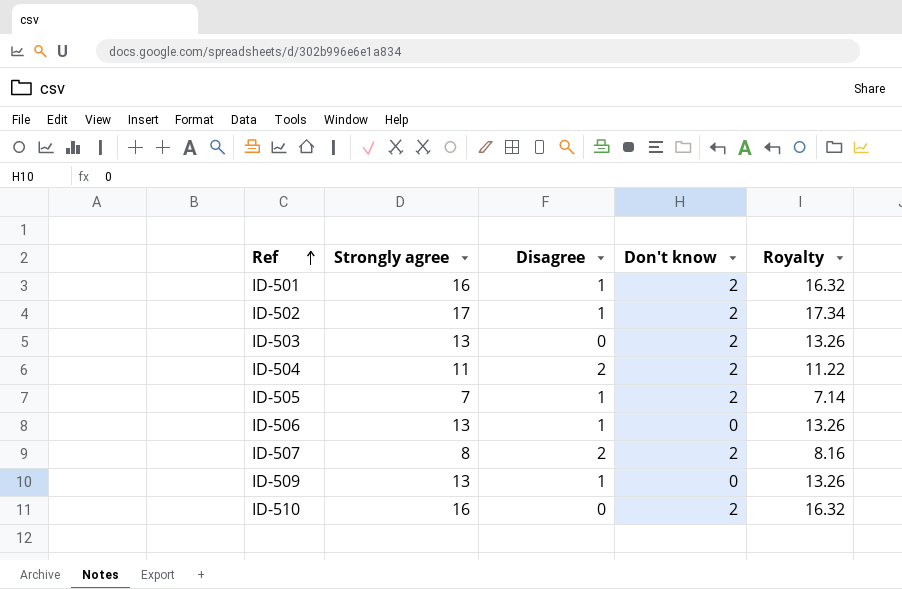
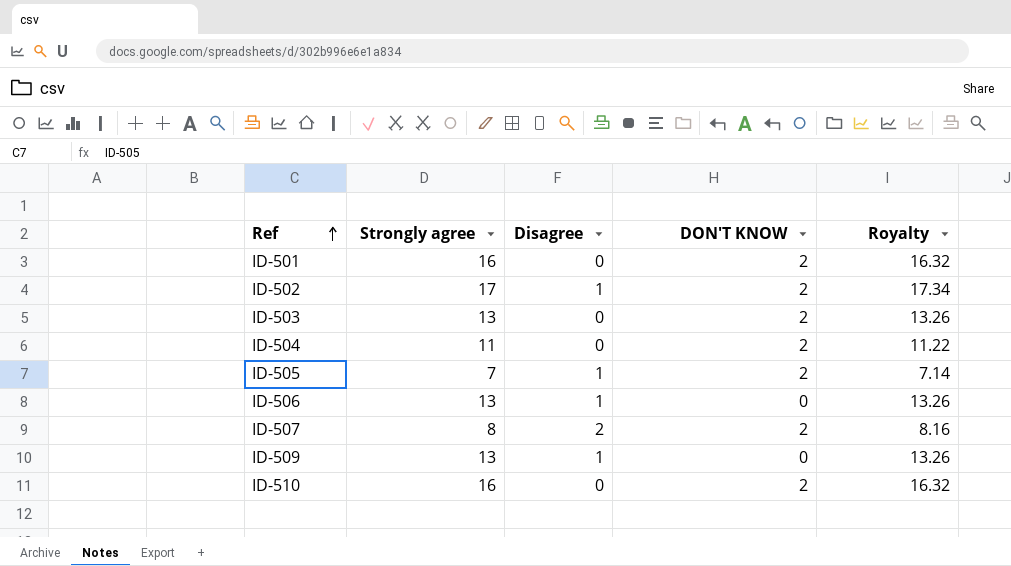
column name: Don't know -> DON'T KNOW
ID-501 | Disagree: 1 -> 0
ID-504 | Disagree: 2 -> 0

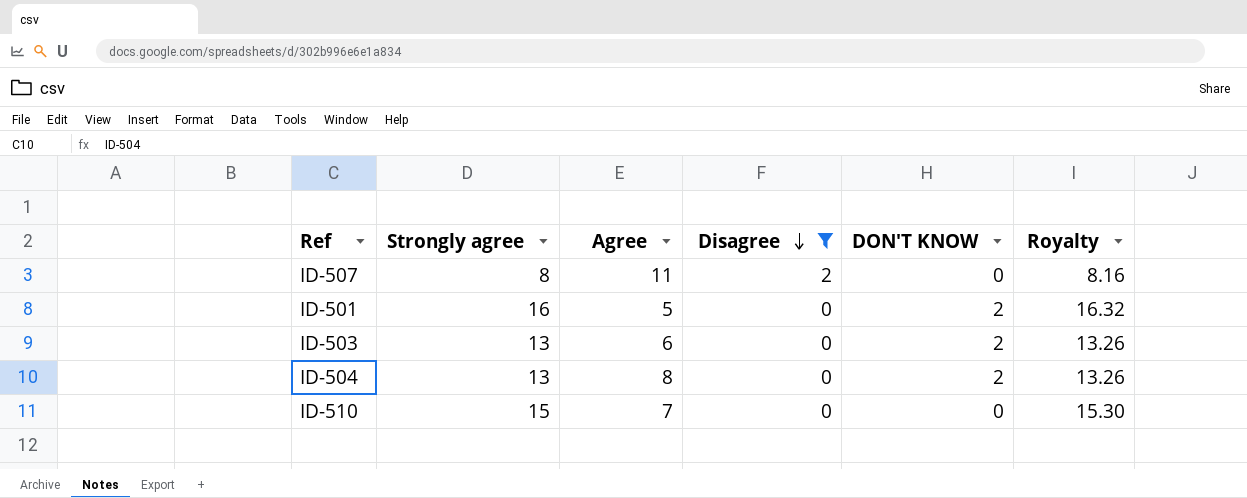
filter: none -> Disagree != 1
row order: Ref ascending -> Disagree descending
column Agree | position: none -> 3
ID-507 | DON'T KNOW: 2 -> 0
ID-504 | Strongly agree: 11 -> 13
ID-504 | Royalty: 11.22 -> 13.26
ID-510 | Strongly agree: 16 -> 15
ID-510 | DON'T KNOW: 2 -> 0
ID-510 | Royalty: 16.32 -> 15.30

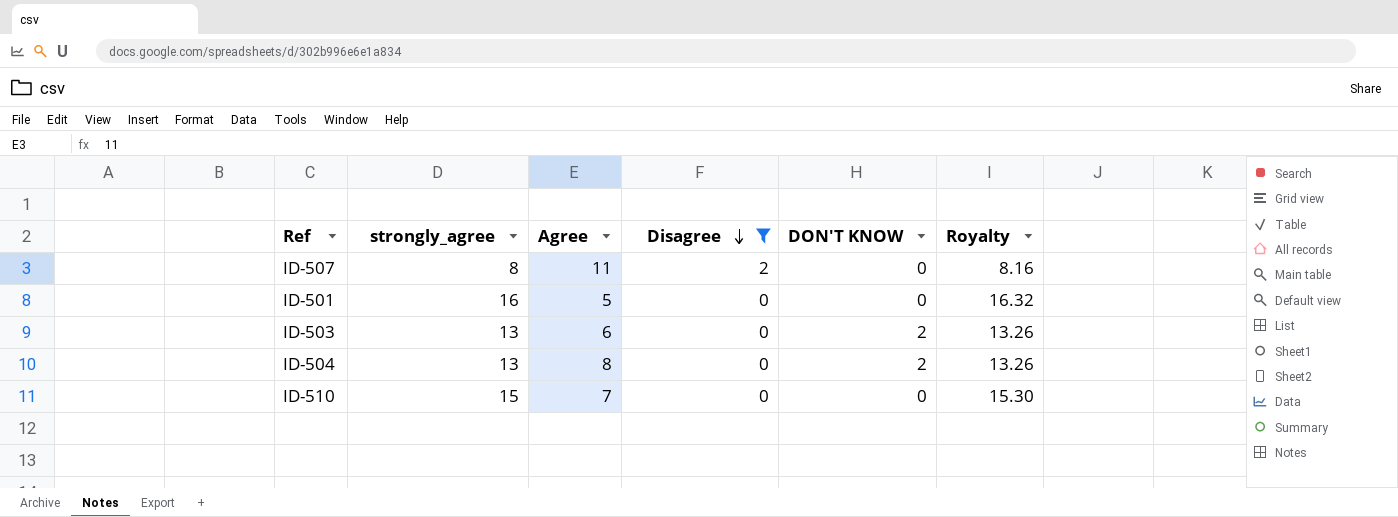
column name: Strongly agree -> strongly_agree
ID-501 | DON'T KNOW: 2 -> 0

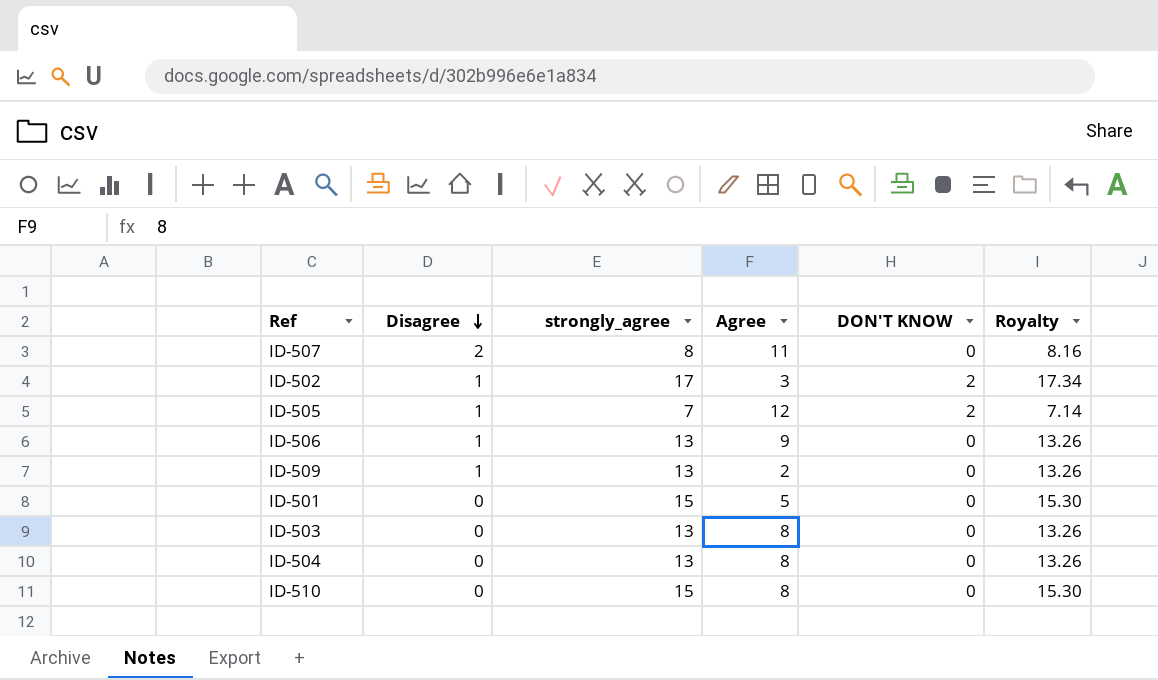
filter: Disagree != 1 -> none
column Disagree | position: 4 -> 2
ID-501 | strongly_agree: 16 -> 15
ID-501 | Royalty: 16.32 -> 15.30
ID-503 | Agree: 6 -> 8
ID-503 | DON'T KNOW: 2 -> 0
ID-504 | DON'T KNOW: 2 -> 0
ID-510 | Agree: 7 -> 8

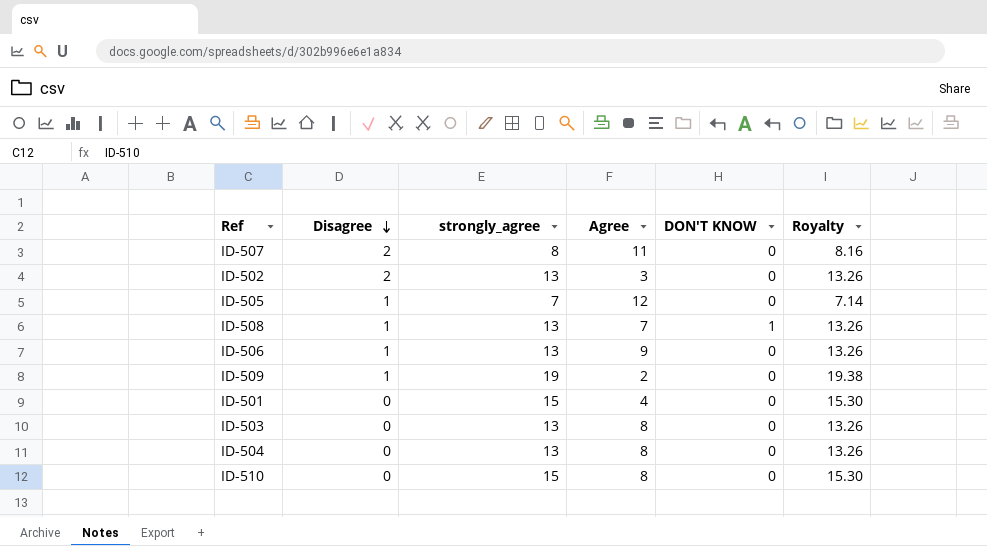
ID-502 | Disagree: 1 -> 2
ID-502 | strongly_agree: 17 -> 13
ID-502 | DON'T KNOW: 2 -> 0
ID-502 | Royalty: 17.34 -> 13.26
ID-505 | DON'T KNOW: 2 -> 0
row ID-508: none -> 1 | 13 | 7 | 1 | 13.26
ID-509 | strongly_agree: 13 -> 19
ID-509 | Royalty: 13.26 -> 19.38
ID-501 | Agree: 5 -> 4

